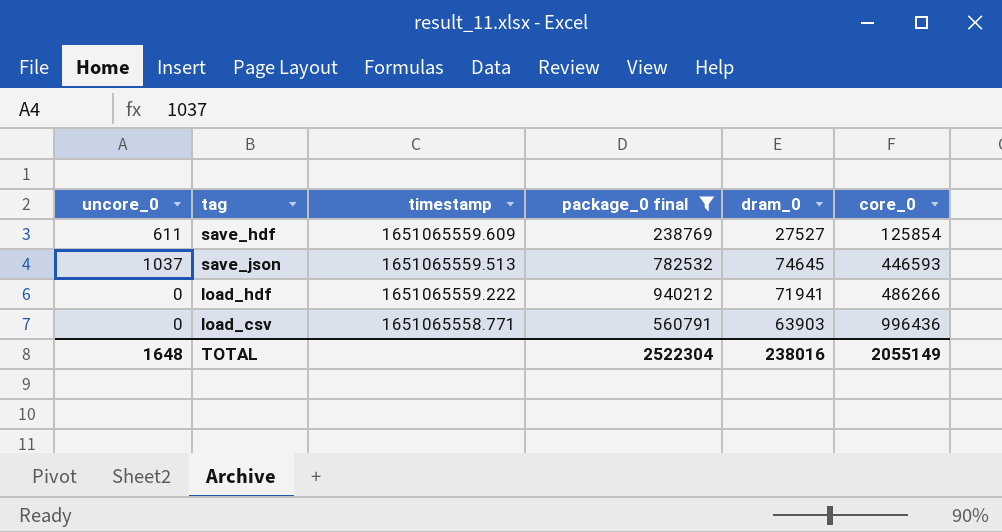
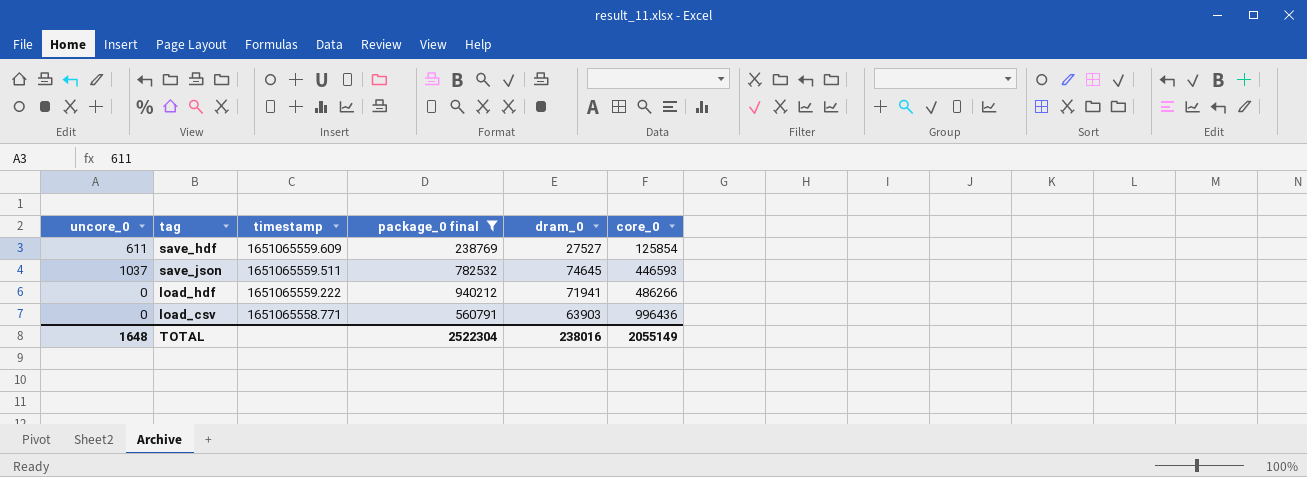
save_json | timestamp: 1651065559.513 -> 1651065559.511

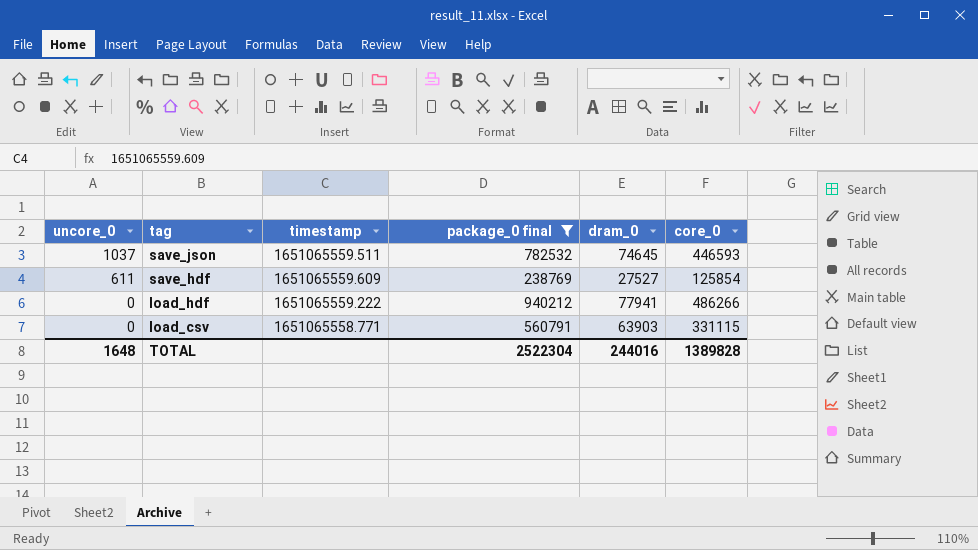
row order: timestamp descending -> uncore_0 descending
load_hdf | dram_0: 71941 -> 77941
load_csv | core_0: 996436 -> 331115
TOTAL | dram_0: 238016 -> 244016
TOTAL | core_0: 2055149 -> 1389828

